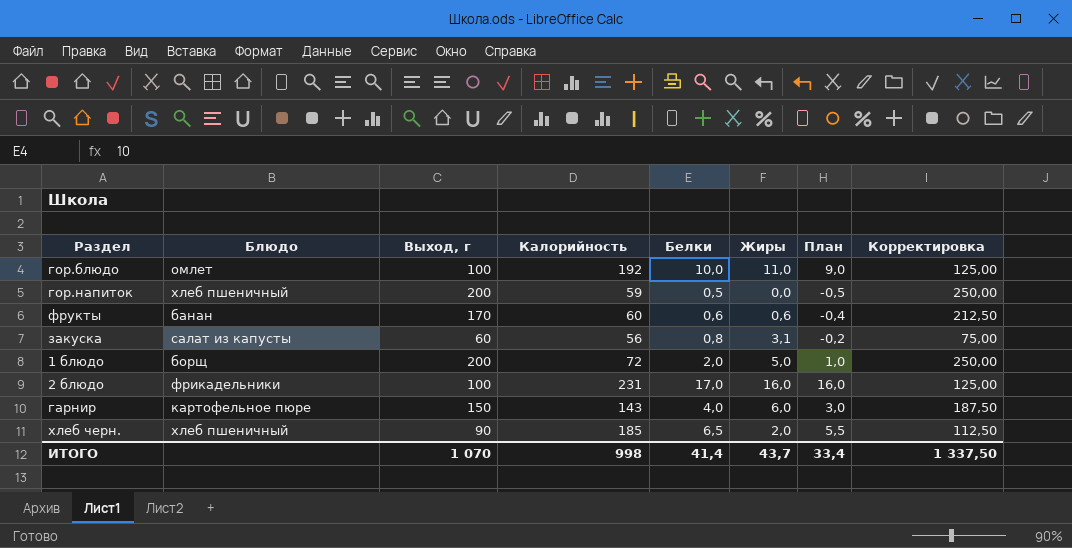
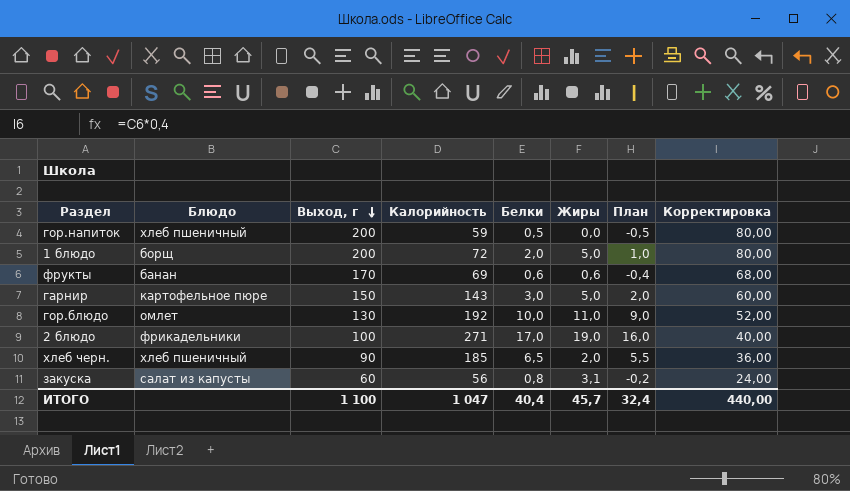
row order: none -> Выход, г descending
column Корректировка | formula: [Выход, г] * 1,25 -> [Выход, г] * 0,4
фрукты | Калорийность: 60 -> 69
гарнир | Белки: 4,0 -> 3,0
гарнир | Жиры: 6,0 -> 5,0
гарнир | План: 3,0 -> 2,0
гор.блюдо | Выход, г: 100 -> 130
2 блюдо | Калорийность: 231 -> 271
2 блюдо | Жиры: 16,0 -> 19,0
ИТОГО | Выход, г: 1 070 -> 1 100
ИТОГО | Калорийность: 998 -> 1 047
ИТОГО | Белки: 41,4 -> 40,4
ИТОГО | Жиры: 43,7 -> 45,7
ИТОГО | План: 33,4 -> 32,4
ИТОГО | Корректировка: 1 337,50 -> 440,00

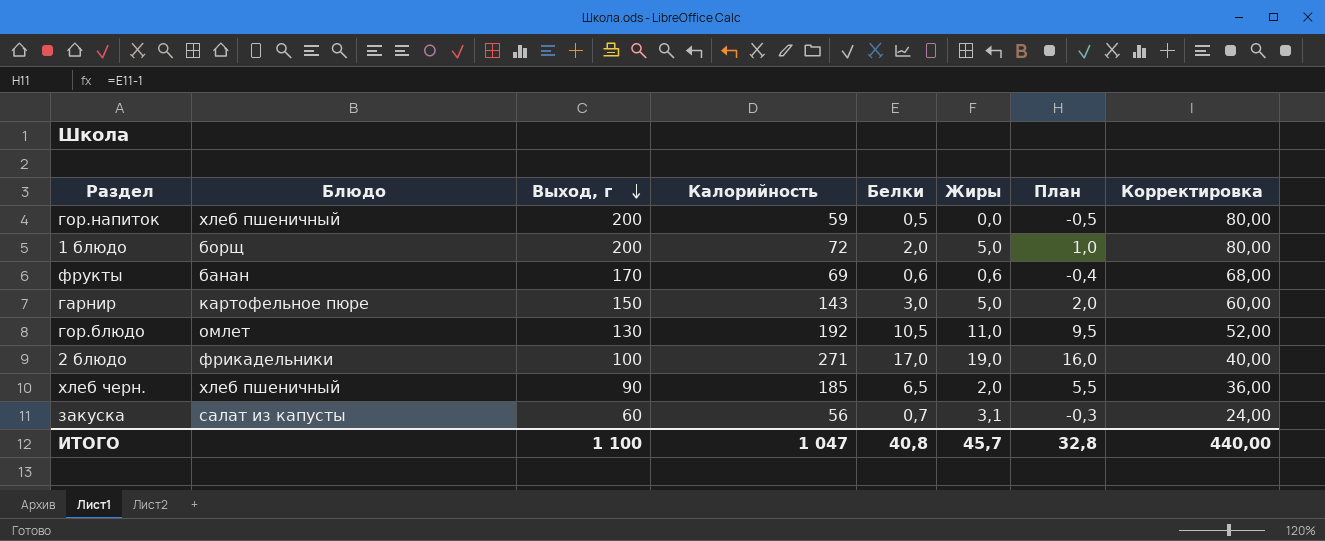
гор.блюдо | Белки: 10,0 -> 10,5
гор.блюдо | План: 9,0 -> 9,5
закуска | Белки: 0,8 -> 0,7
закуска | План: -0,2 -> -0,3
ИТОГО | Белки: 40,4 -> 40,8
ИТОГО | План: 32,4 -> 32,8

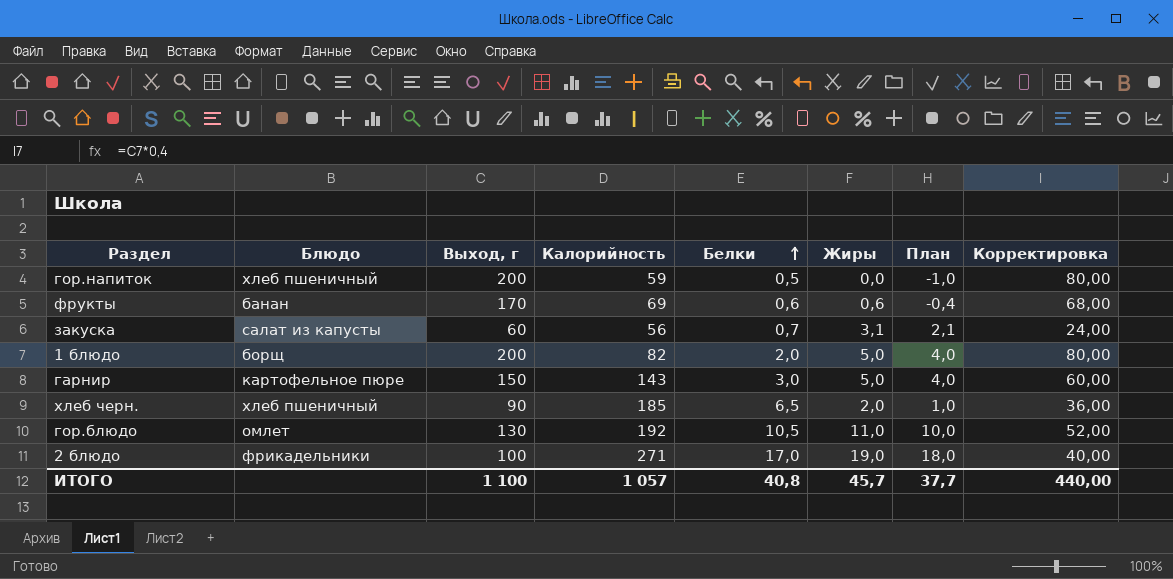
row order: Выход, г descending -> Белки ascending
column План | formula: [Белки] - 1 -> [Жиры] - 1
1 блюдо | Калорийность: 72 -> 82
ИТОГО | Калорийность: 1 047 -> 1 057
ИТОГО | План: 32,8 -> 37,7

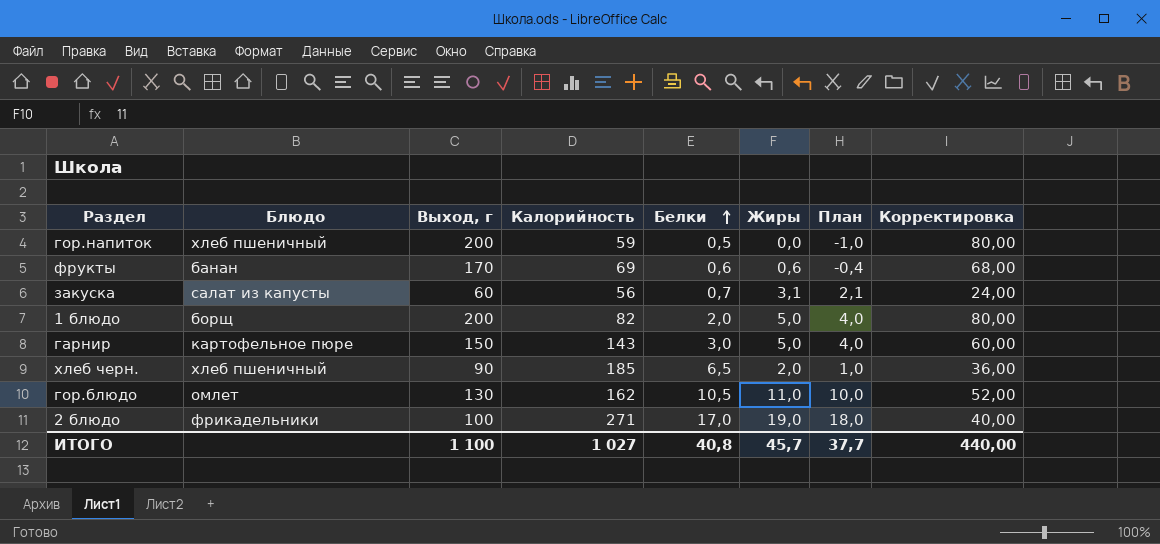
гор.блюдо | Калорийность: 192 -> 162
ИТОГО | Калорийность: 1 057 -> 1 027

